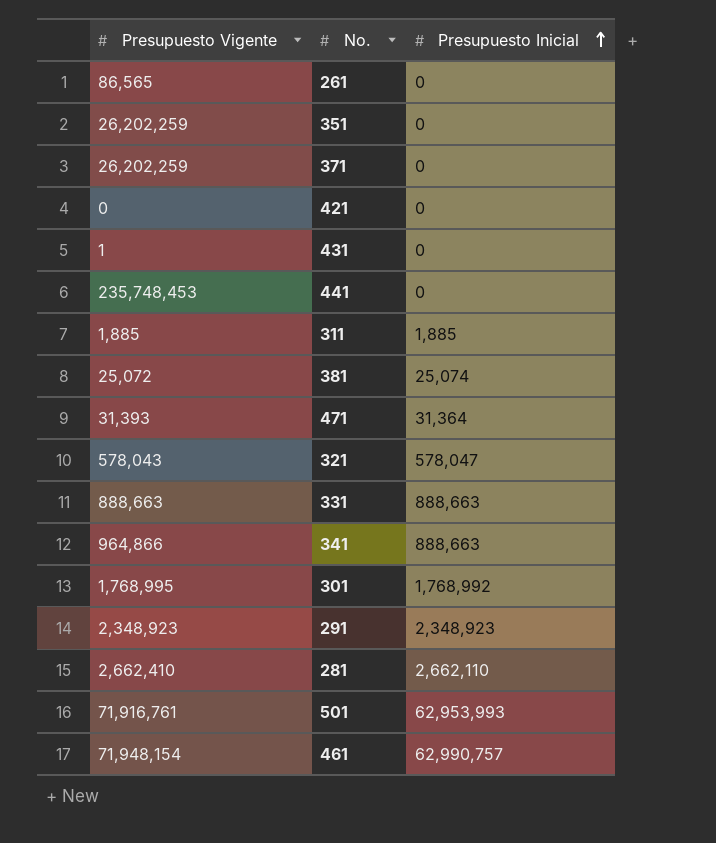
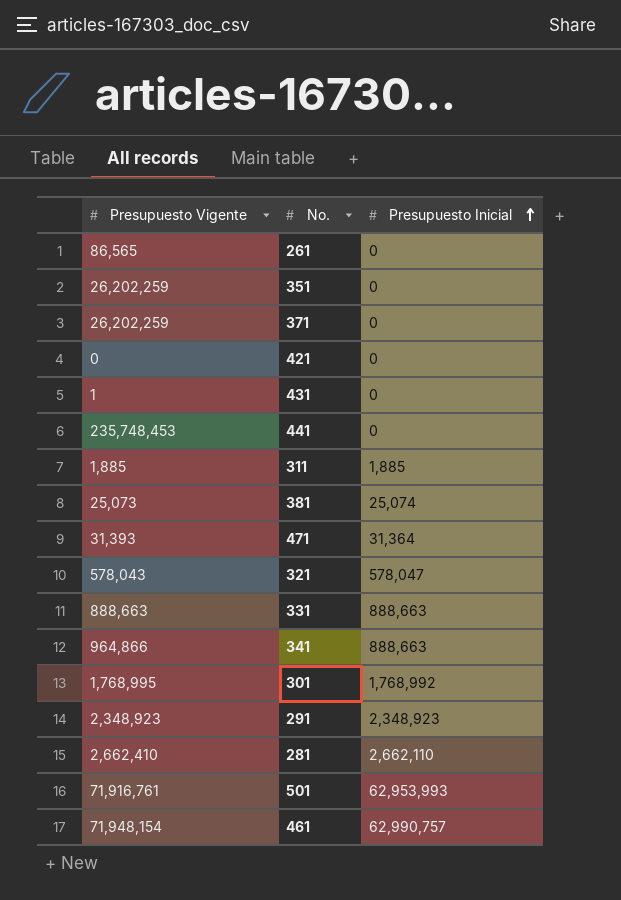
381 | Presupuesto Vigente: 25,072 -> 25,073

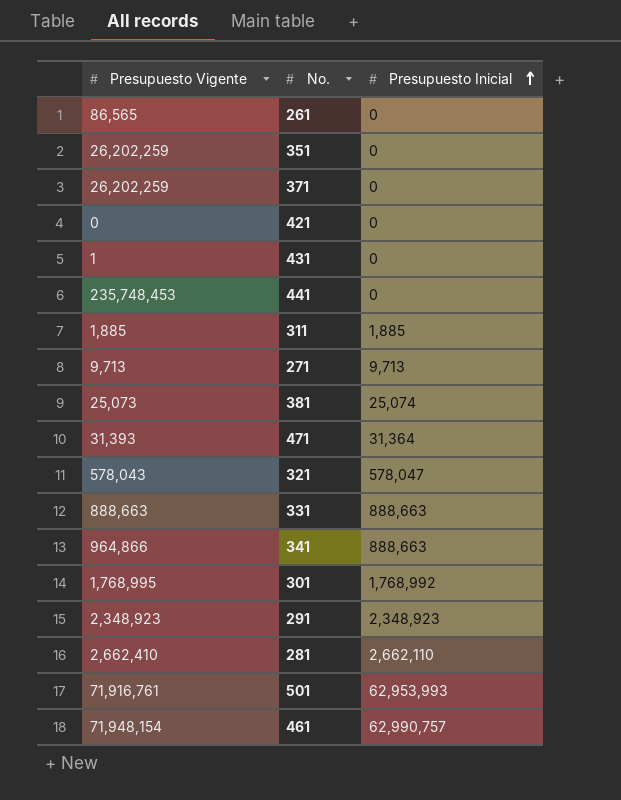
row 271: none -> 9,713 | 9,713

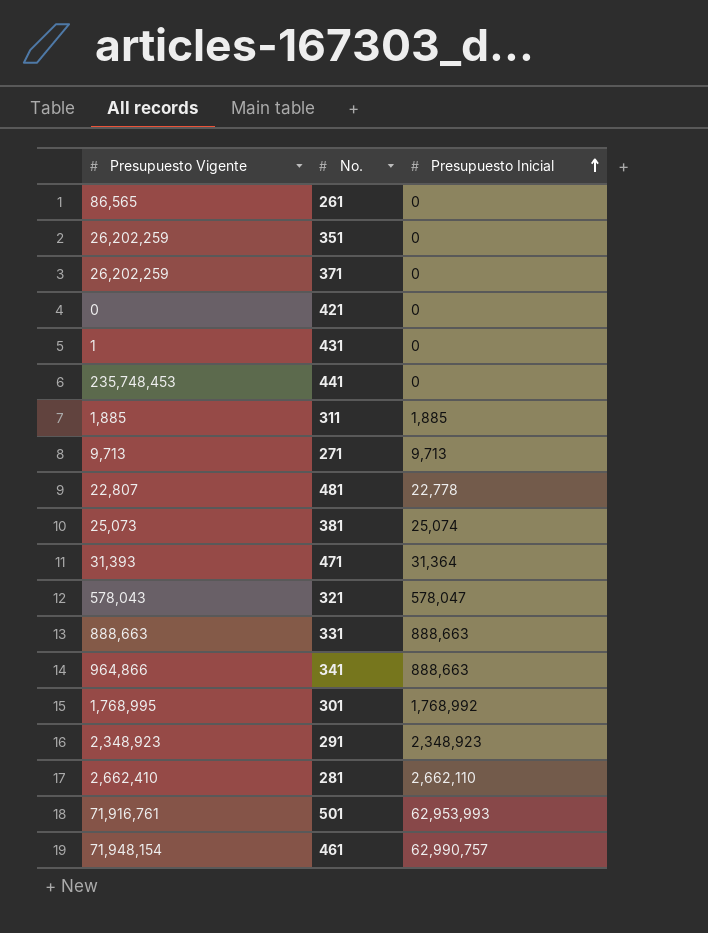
row 481: none -> 22,807 | 22,778

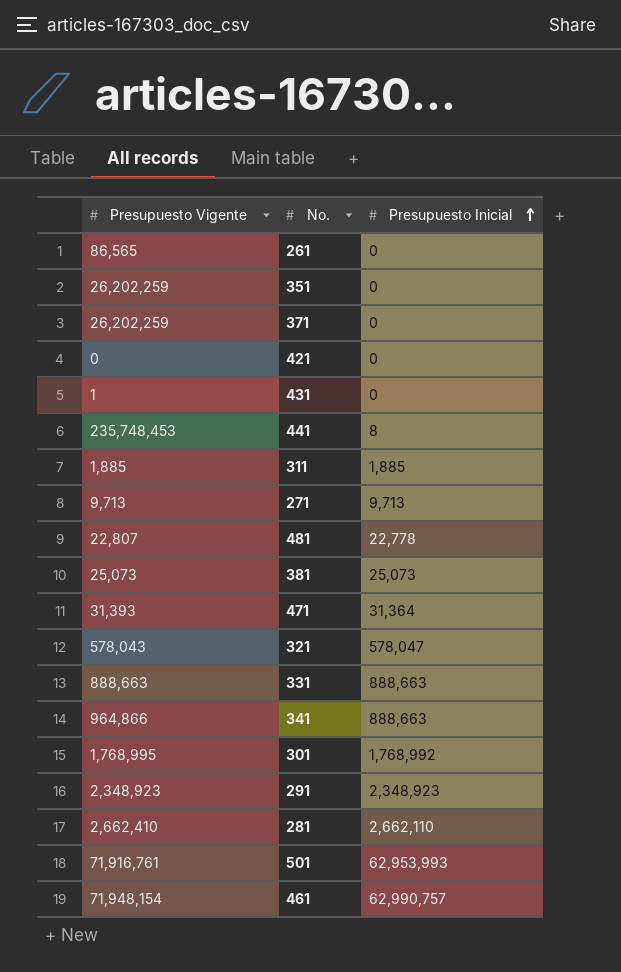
441 | Presupuesto Inicial: 0 -> 8
381 | Presupuesto Inicial: 25,074 -> 25,073

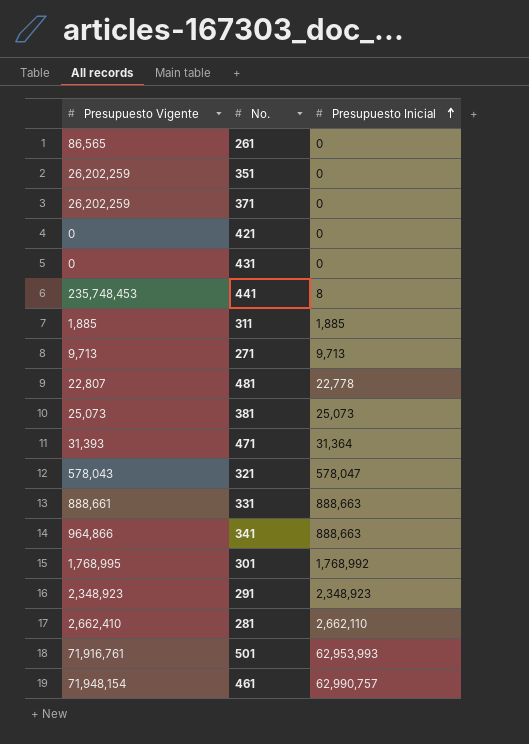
431 | Presupuesto Vigente: 1 -> 0
331 | Presupuesto Vigente: 888,663 -> 888,661

